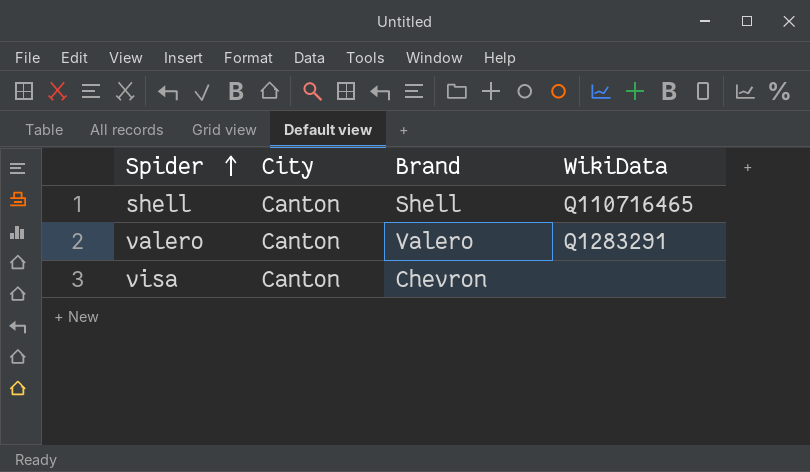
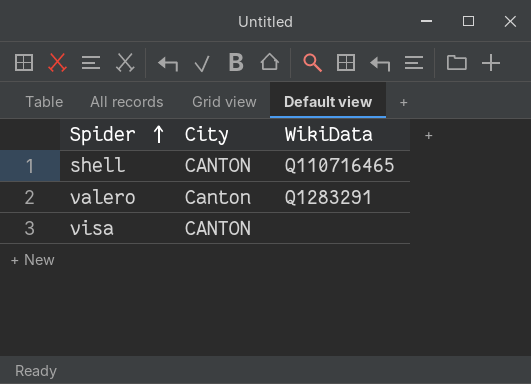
column Brand | position: 3 -> none
shell | City: Canton -> CANTON
visa | City: Canton -> CANTON

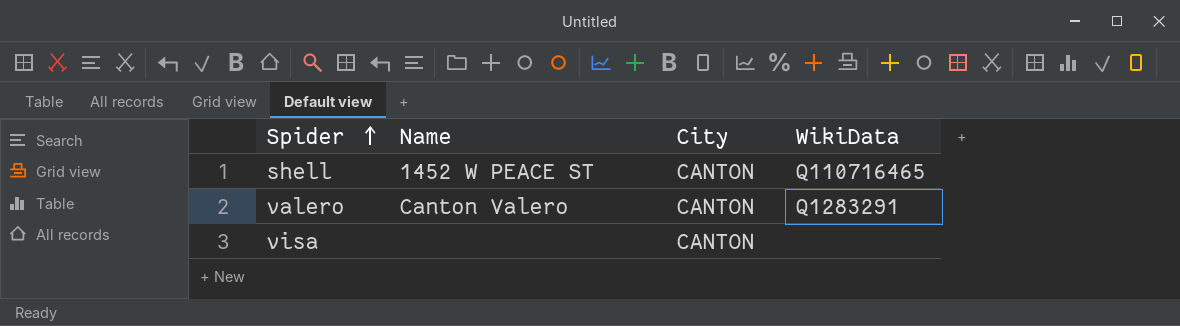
column Name | position: none -> 2
valero | City: Canton -> CANTON

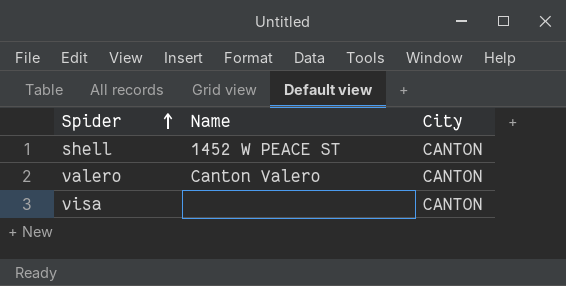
column WikiData | position: 4 -> none

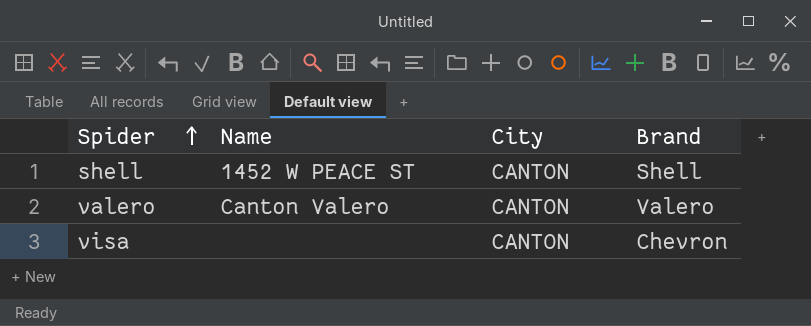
column Brand | position: none -> 4

